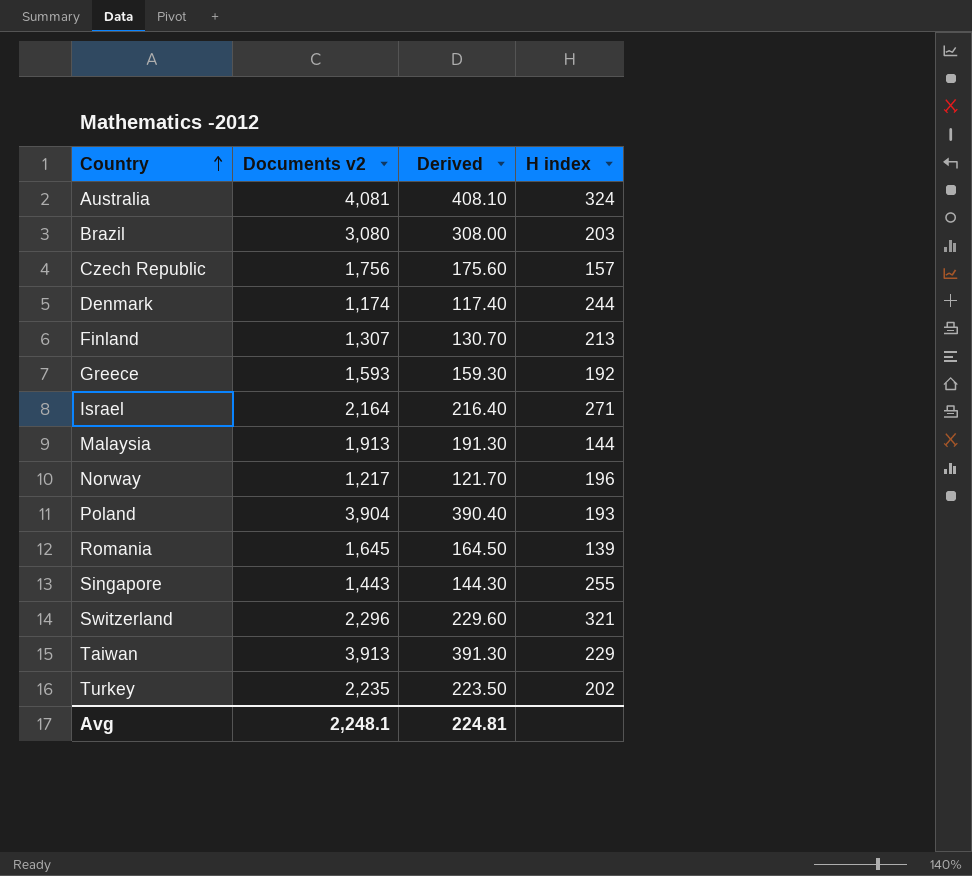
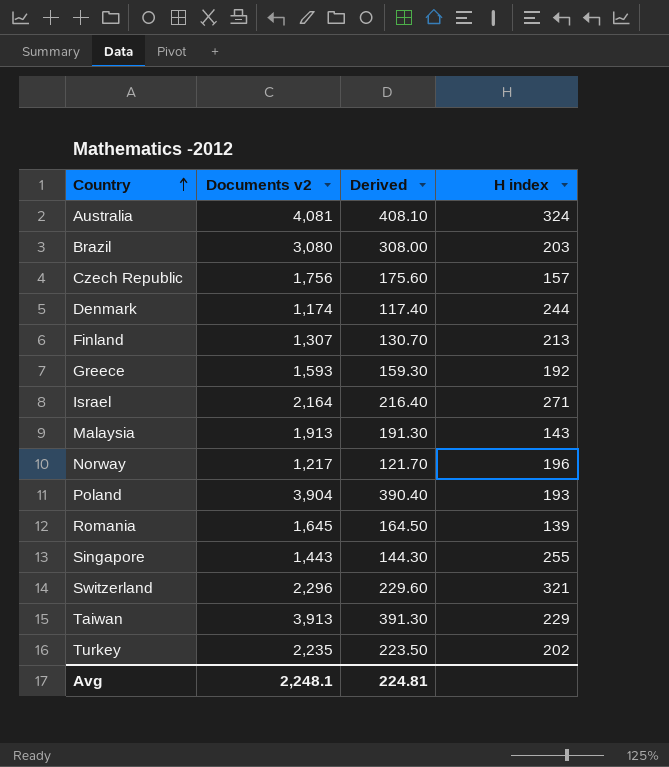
Malaysia | H index: 144 -> 143

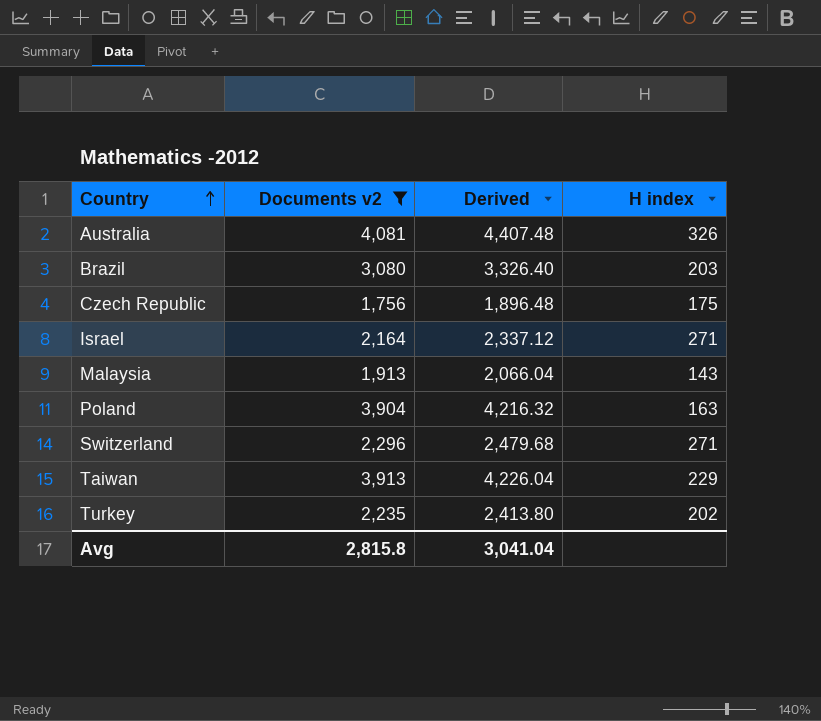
filter: none -> Documents v2 >= 1,756
column Derived | formula: [Documents v2] * 0.1 -> [Documents v2] * 1.08
Australia | H index: 324 -> 326
Czech Republic | H index: 157 -> 175
Poland | H index: 193 -> 163
Switzerland | H index: 321 -> 271
Avg | Documents v2: 2,248.1 -> 2,815.8
Avg | Derived: 224.81 -> 3,041.04

